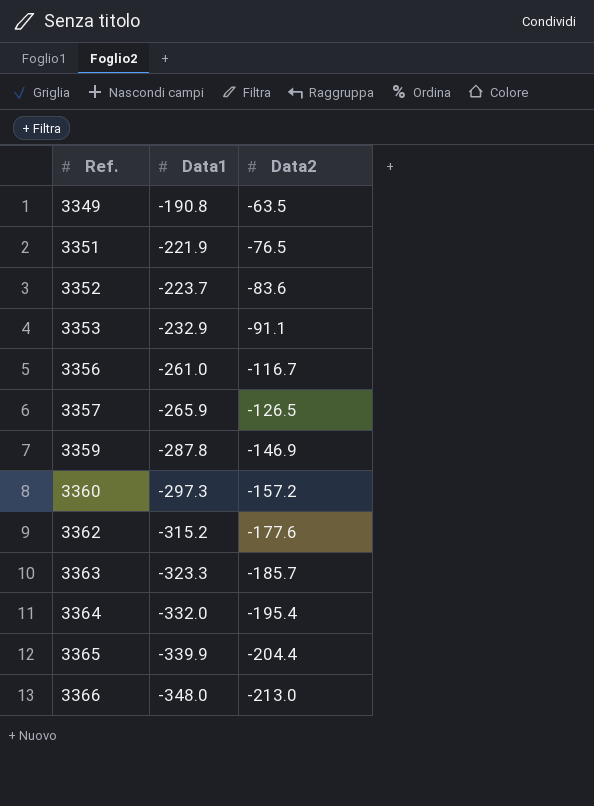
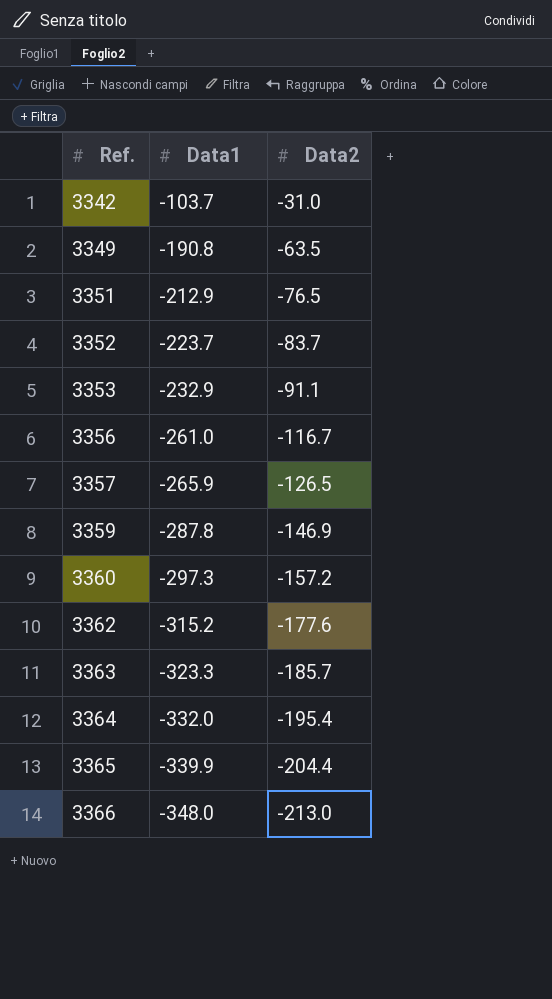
row 3342: none -> -103.7 | -31.0
3351 | Data1: -221.9 -> -212.9
3352 | Data2: -83.6 -> -83.7

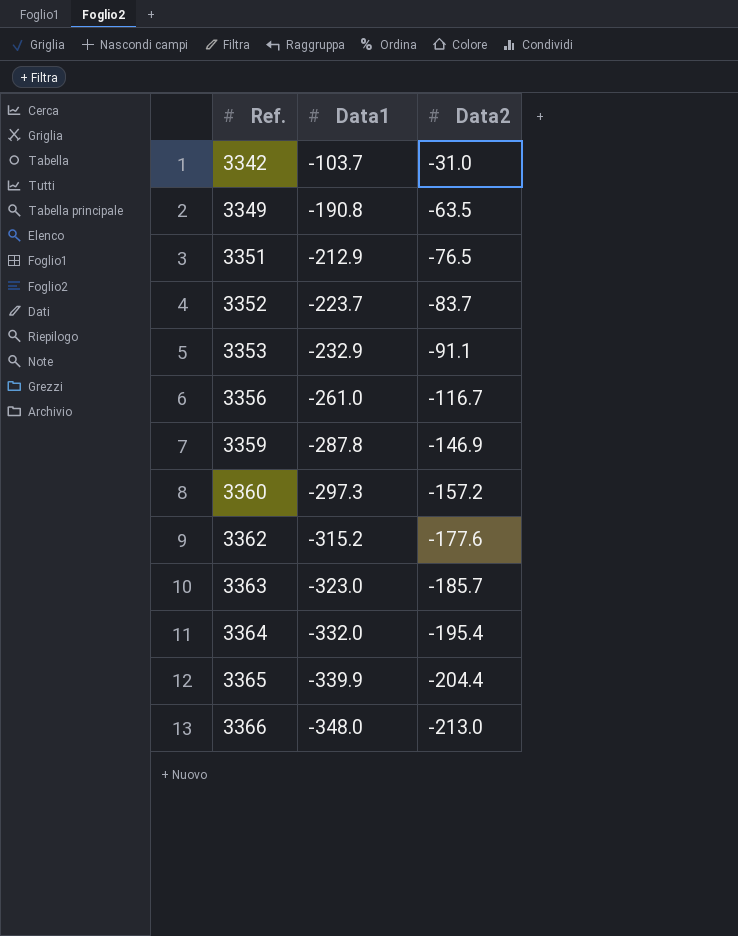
row 3357: -265.9 | -126.5 -> none
3363 | Data1: -323.3 -> -323.0

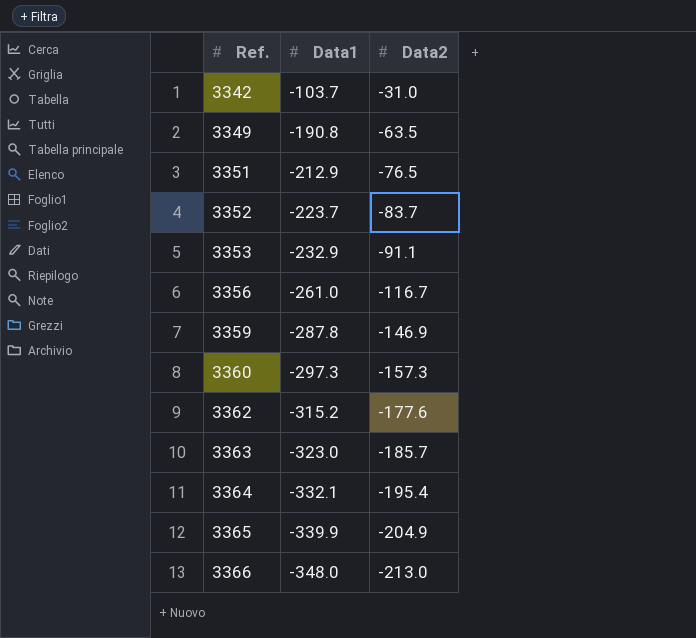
3360 | Data2: -157.2 -> -157.3
3364 | Data1: -332.0 -> -332.1
3365 | Data2: -204.4 -> -204.9

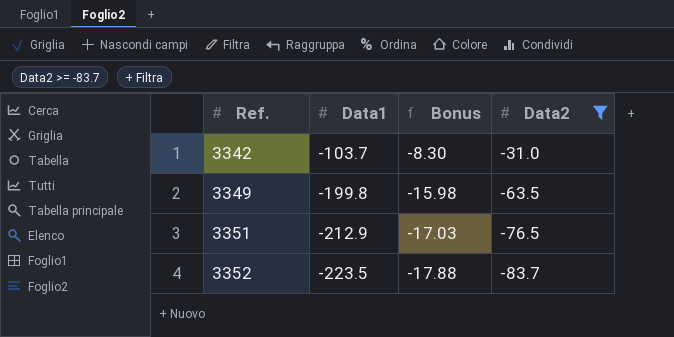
filter: none -> Data2 >= -83.7
column Bonus | formula: none -> [Data1] * 0.08
3349 | Data1: -190.8 -> -199.8
3352 | Data1: -223.7 -> -223.5

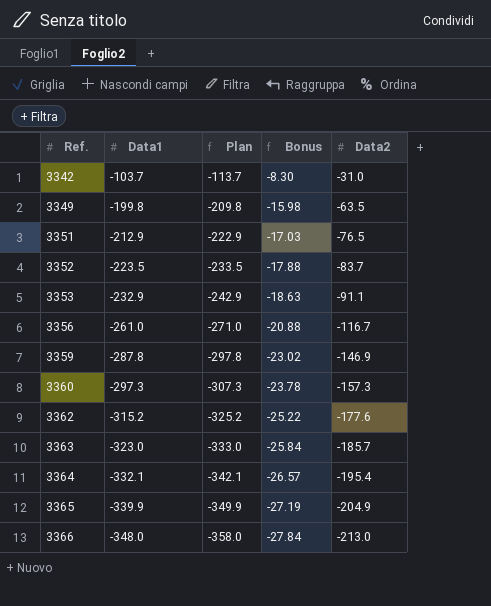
filter: Data2 >= -83.7 -> none
column Plan | formula: none -> [Data1] - 10

